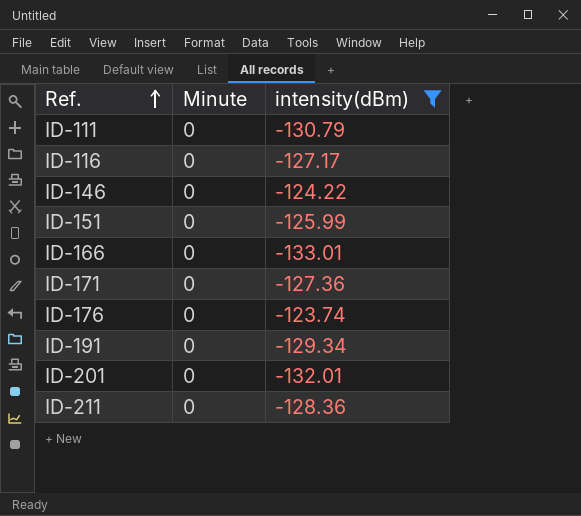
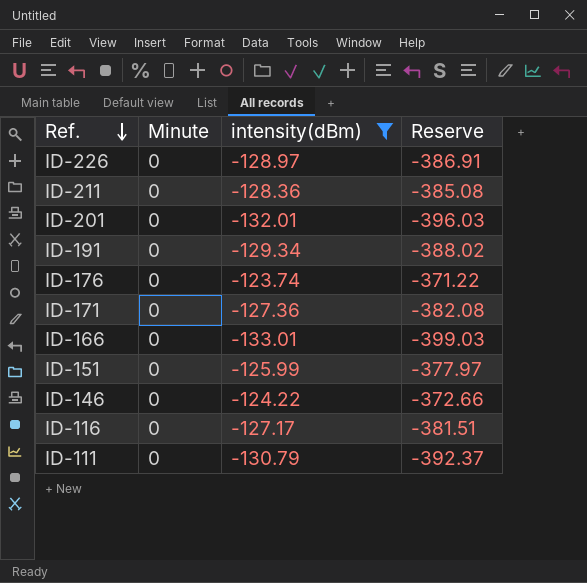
row order: Ref. ascending -> Ref. descending
column Reserve | formula: none -> [intensity(dBm)] * 3
row ID-226: none -> 0 | -128.97 | -386.91

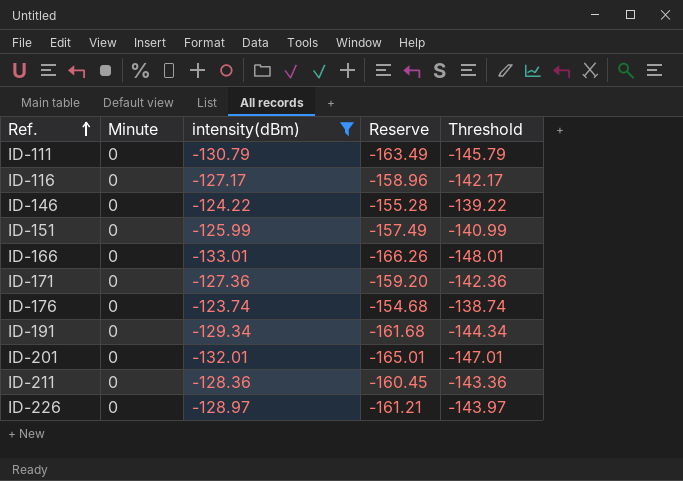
row order: Ref. descending -> Ref. ascending
column Reserve | formula: [intensity(dBm)] * 3 -> [intensity(dBm)] * 1.25
column Threshold | formula: none -> [intensity(dBm)] - 15

